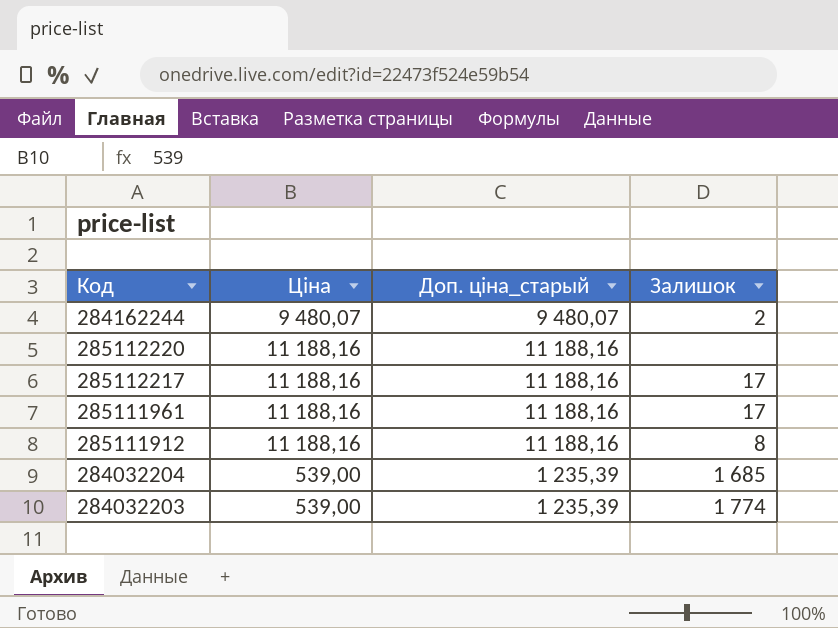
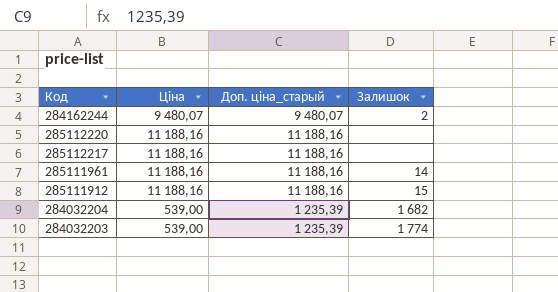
285112217 | Залишок: 17 -> none
285111961 | Залишок: 17 -> 14
285111912 | Залишок: 8 -> 15
284032204 | Залишок: 1 685 -> 1 682

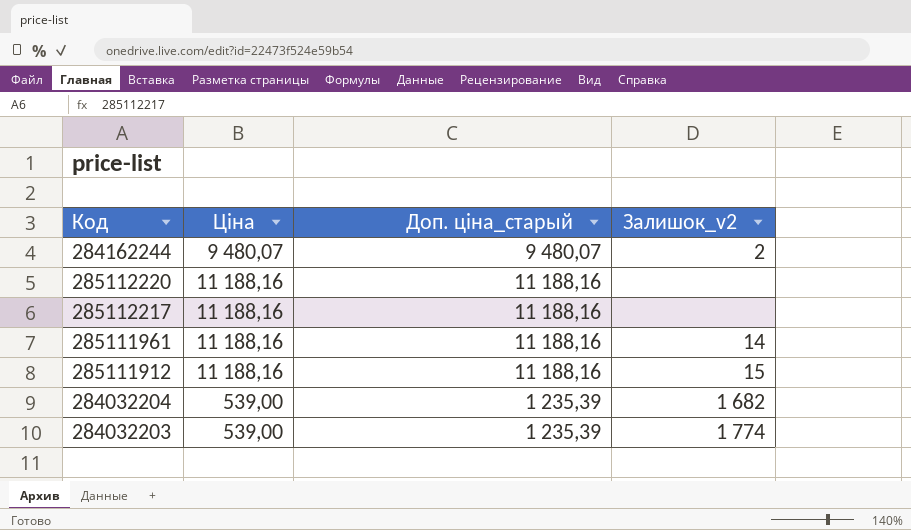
column name: Залишок -> Залишок_v2

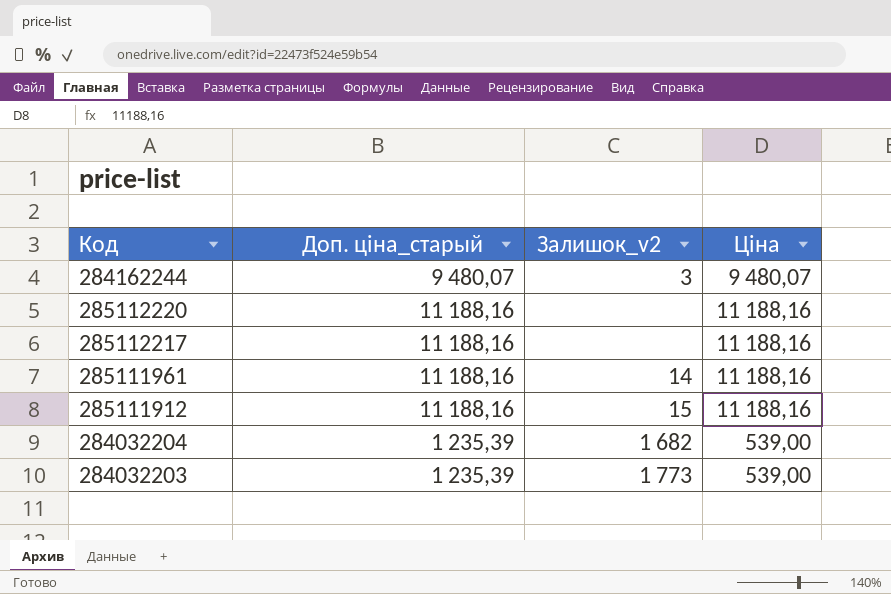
column Ціна | position: 2 -> 4
284162244 | Залишок_v2: 2 -> 3
284032203 | Залишок_v2: 1 774 -> 1 773

